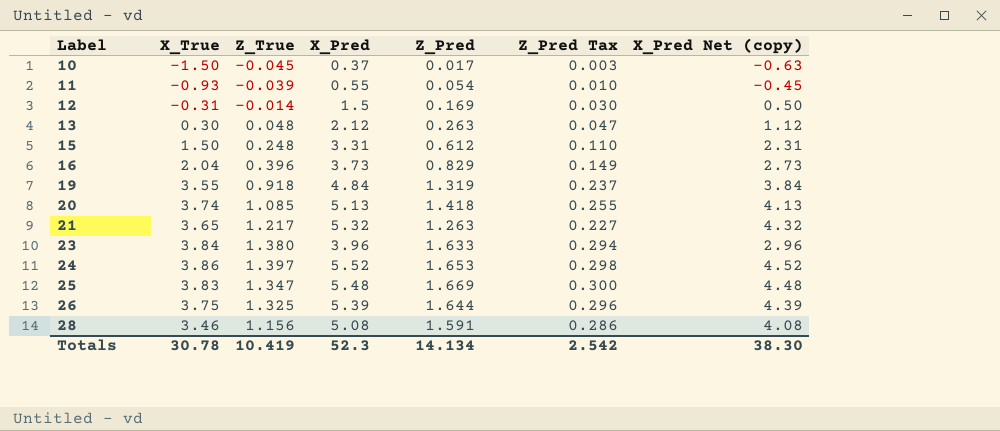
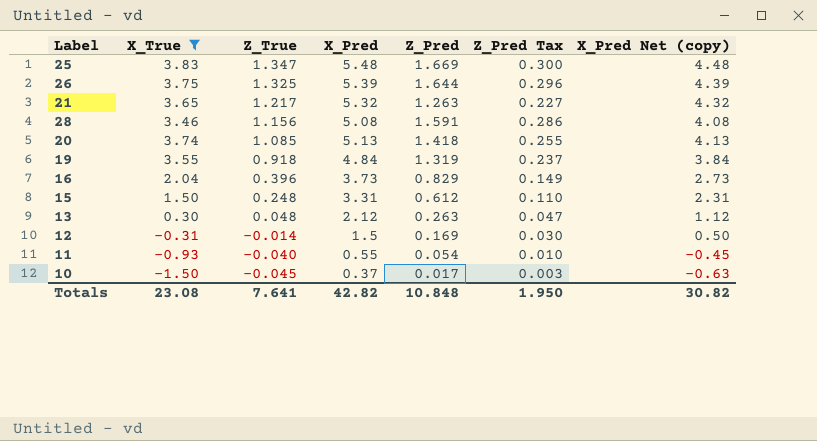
filter: none -> X_True <= 3.83
row order: Label ascending -> Z_True descending
11 | Z_True: -0.039 -> -0.040
Totals | X_True: 30.78 -> 23.08
Totals | Z_True: 10.419 -> 7.641
Totals | X_Pred: 52.3 -> 42.82
Totals | Z_Pred: 14.134 -> 10.848
Totals | Z_Pred Tax: 2.542 -> 1.950
Totals | X_Pred Net (copy): 38.30 -> 30.82

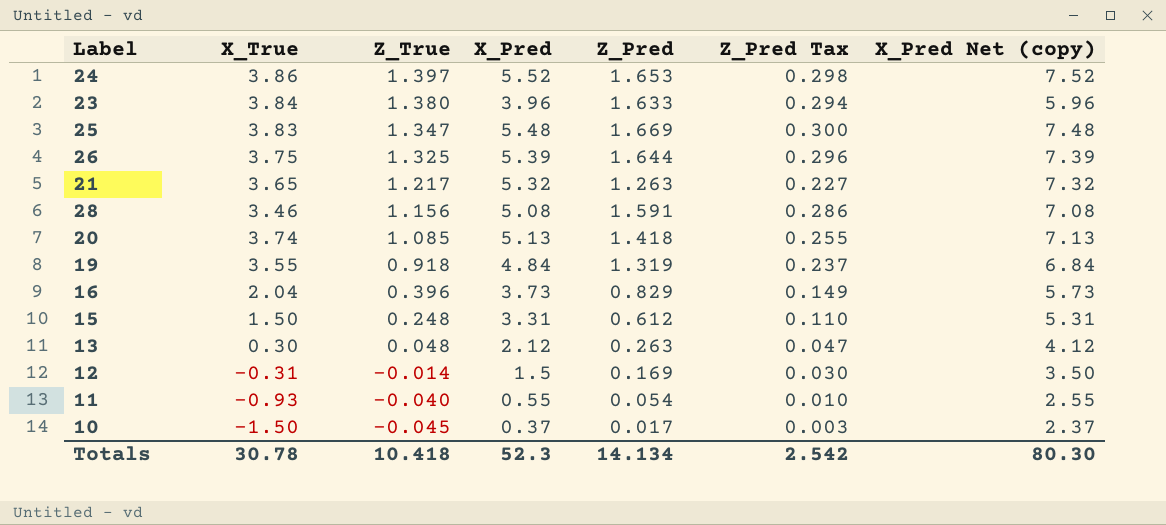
filter: X_True <= 3.83 -> none
column X_Pred Net (copy) | formula: [X_Pred] - 1 -> [X_Pred] + 2
Totals | X_True: 23.08 -> 30.78
Totals | Z_True: 7.641 -> 10.418
Totals | X_Pred: 42.82 -> 52.3
Totals | Z_Pred: 10.848 -> 14.134
Totals | Z_Pred Tax: 1.950 -> 2.542
Totals | X_Pred Net (copy): 30.82 -> 80.30

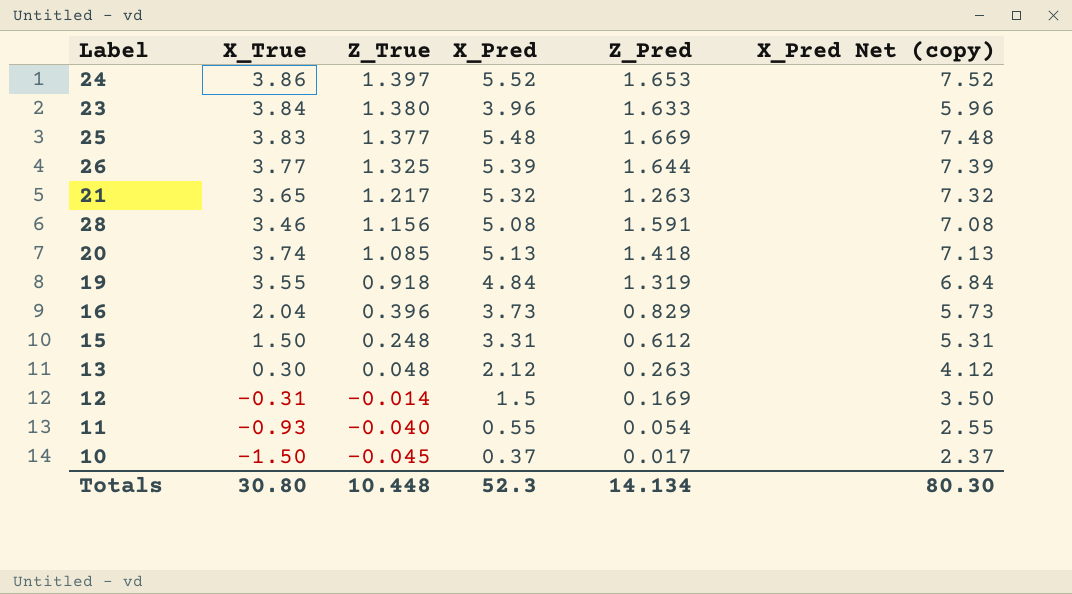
column Z_Pred Tax | formula: [Z_Pred] * 0.18 -> none
25 | Z_True: 1.347 -> 1.377
26 | X_True: 3.75 -> 3.77
Totals | X_True: 30.78 -> 30.80
Totals | Z_True: 10.418 -> 10.448

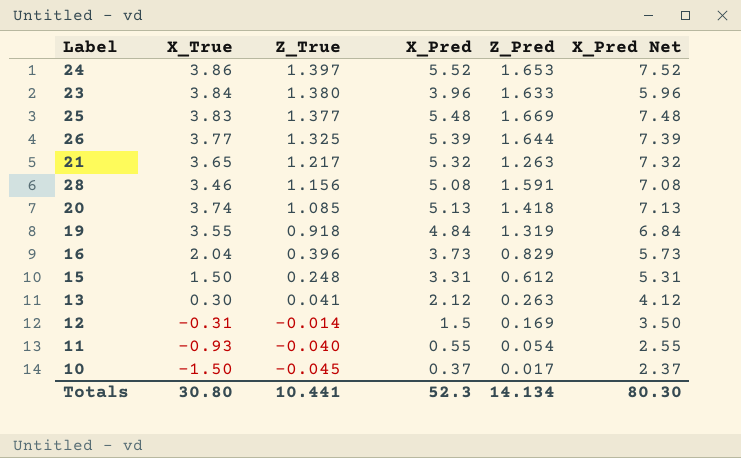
column name: X_Pred Net (copy) -> X_Pred Net
13 | Z_True: 0.048 -> 0.041
Totals | Z_True: 10.448 -> 10.441

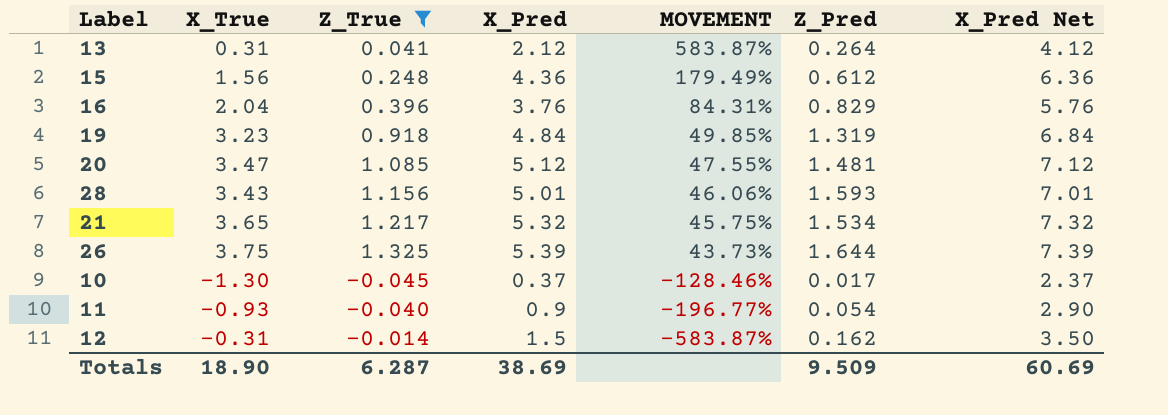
filter: none -> Z_True <= 1.325
row order: Z_True descending -> MOVEMENT descending
column MOVEMENT | formula: none -> ([X_Pred] - [X_True]) / [X_True]
13 | X_True: 0.30 -> 0.31
13 | Z_Pred: 0.263 -> 0.264
15 | X_True: 1.50 -> 1.56
15 | X_Pred: 3.31 -> 4.36
15 | X_Pred Net: 5.31 -> 6.36
16 | X_Pred: 3.73 -> 3.76
16 | X_Pred Net: 5.73 -> 5.76
19 | X_True: 3.55 -> 3.23
20 | X_True: 3.74 -> 3.47
20 | X_Pred: 5.13 -> 5.12
20 | Z_Pred: 1.418 -> 1.481
20 | X_Pred Net: 7.13 -> 7.12
28 | X_True: 3.46 -> 3.43
28 | X_Pred: 5.08 -> 5.01
28 | Z_Pred: 1.591 -> 1.593
28 | X_Pred Net: 7.08 -> 7.01
21 | Z_Pred: 1.263 -> 1.534
26 | X_True: 3.77 -> 3.75
10 | X_True: -1.50 -> -1.30
11 | X_Pred: 0.55 -> 0.9
11 | X_Pred Net: 2.55 -> 2.90
12 | Z_Pred: 0.169 -> 0.162
Totals | X_True: 30.80 -> 18.90
Totals | Z_True: 10.441 -> 6.287
Totals | X_Pred: 52.3 -> 38.69
Totals | Z_Pred: 14.134 -> 9.509
Totals | X_Pred Net: 80.30 -> 60.69

